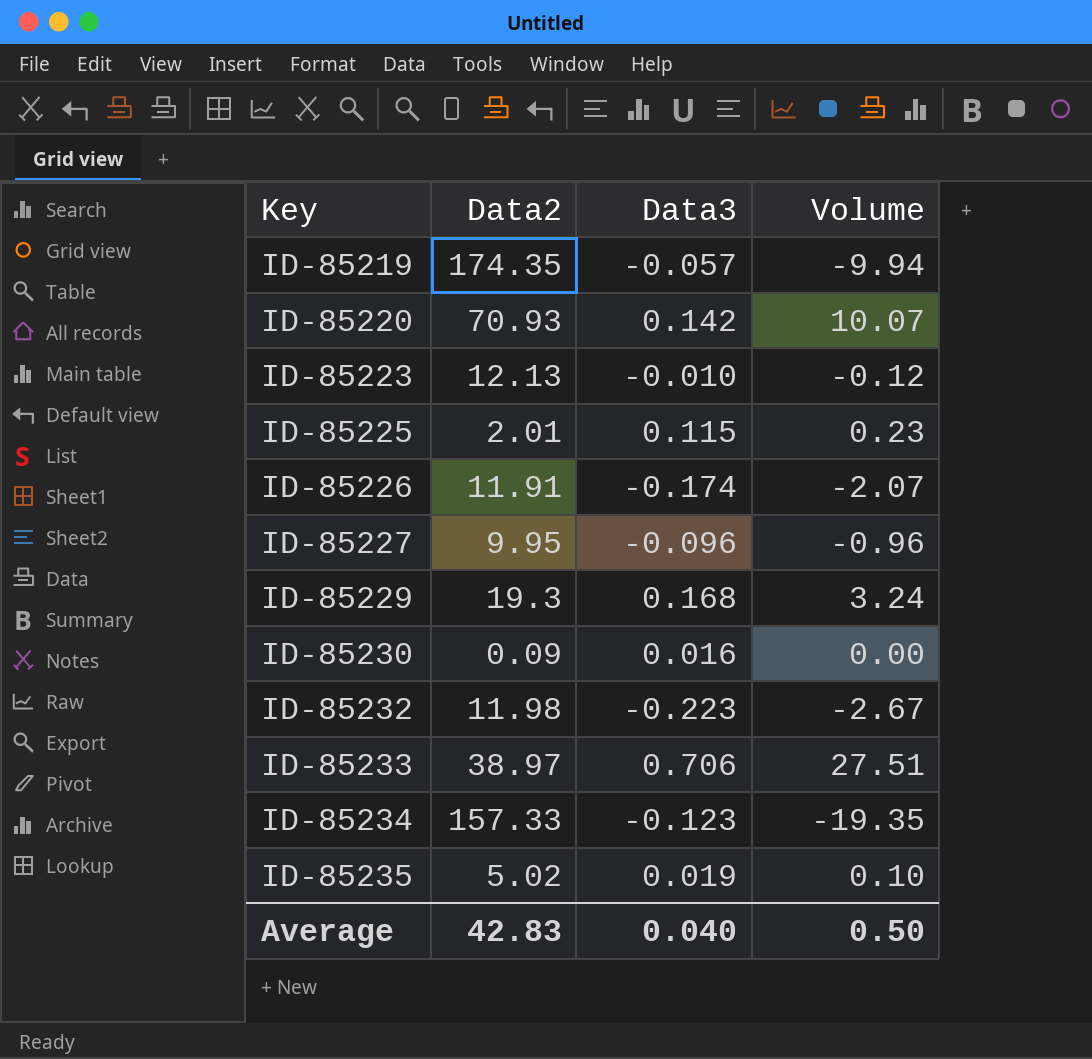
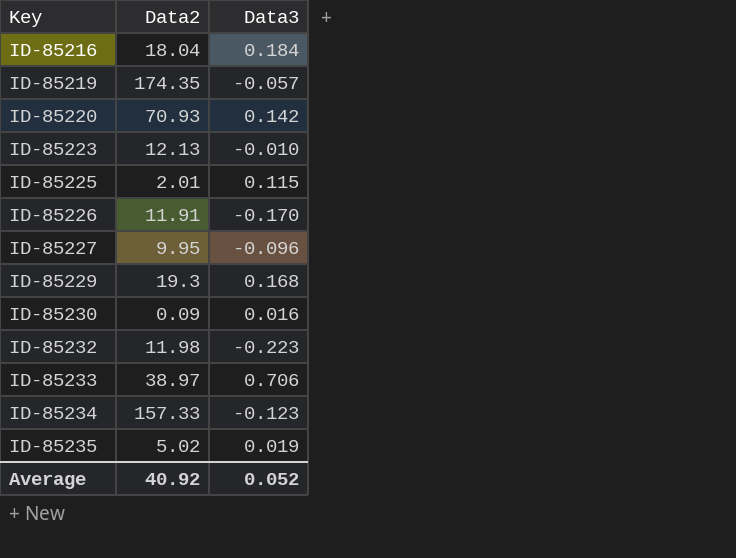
column Volume | formula: [Data2] * [Data3] -> none
row ID-85216: none -> 18.04 | 0.184
ID-85226 | Data3: -0.174 -> -0.170
Average | Data2: 42.83 -> 40.92
Average | Data3: 0.040 -> 0.052

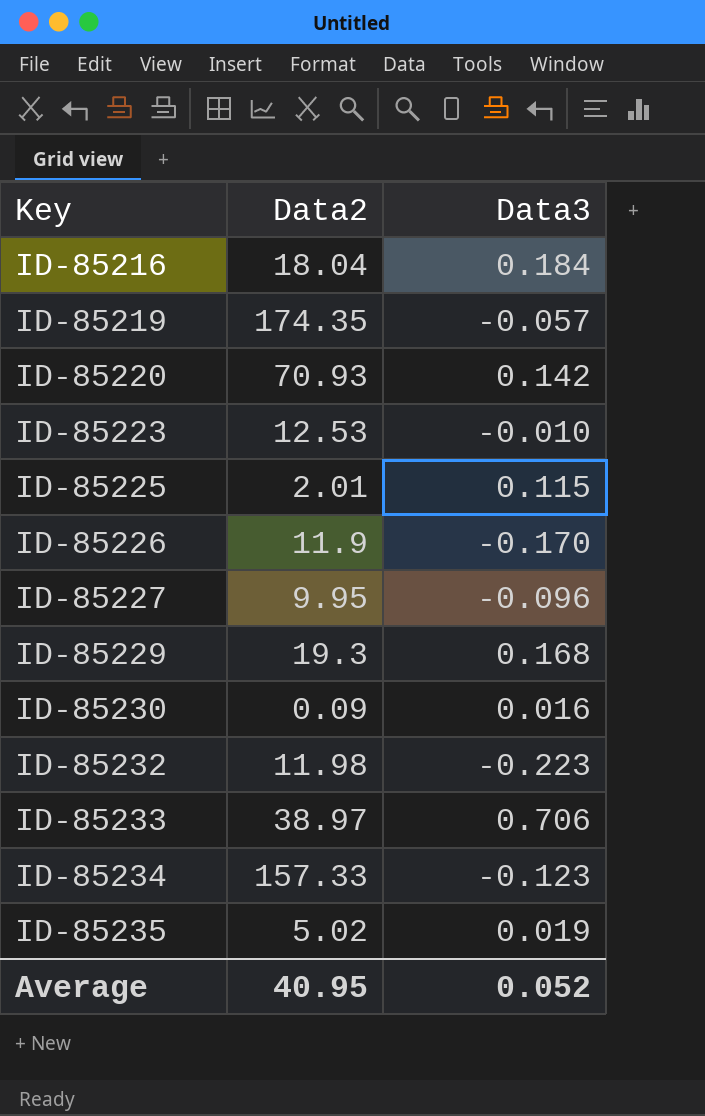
ID-85223 | Data2: 12.13 -> 12.53
ID-85226 | Data2: 11.91 -> 11.9
Average | Data2: 40.92 -> 40.95

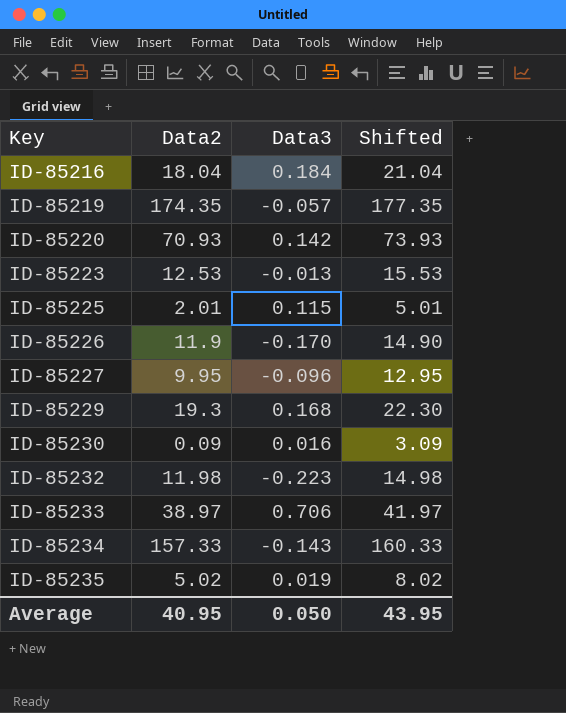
column Shifted | formula: none -> [Data2] + 3
ID-85223 | Data3: -0.010 -> -0.013
ID-85234 | Data3: -0.123 -> -0.143
Average | Data3: 0.052 -> 0.050

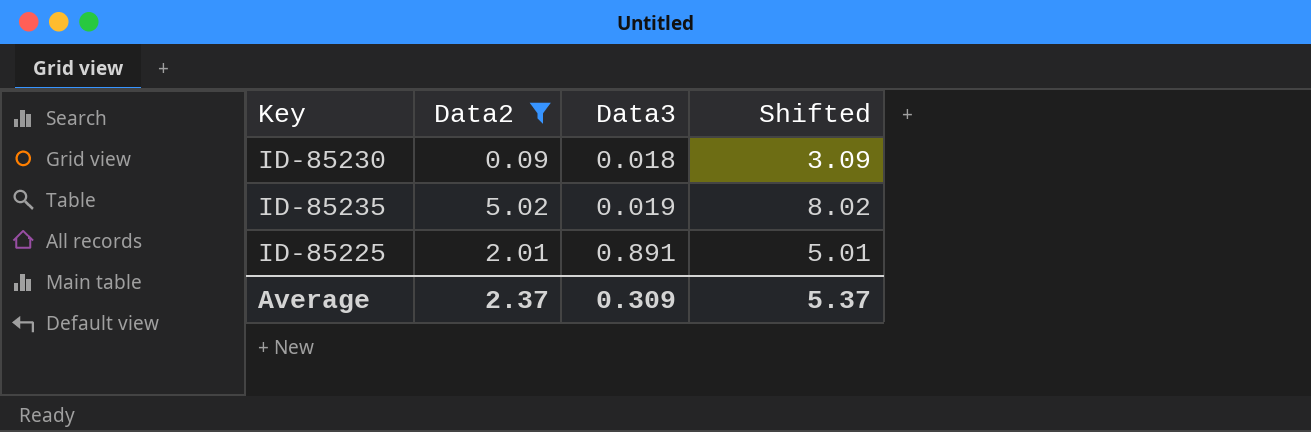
filter: none -> Data2 <= 5.02
row order: Key ascending -> Data3 ascending
ID-85230 | Data3: 0.016 -> 0.018
ID-85225 | Data3: 0.115 -> 0.891
Average | Data2: 40.95 -> 2.37
Average | Data3: 0.050 -> 0.309
Average | Shifted: 43.95 -> 5.37

